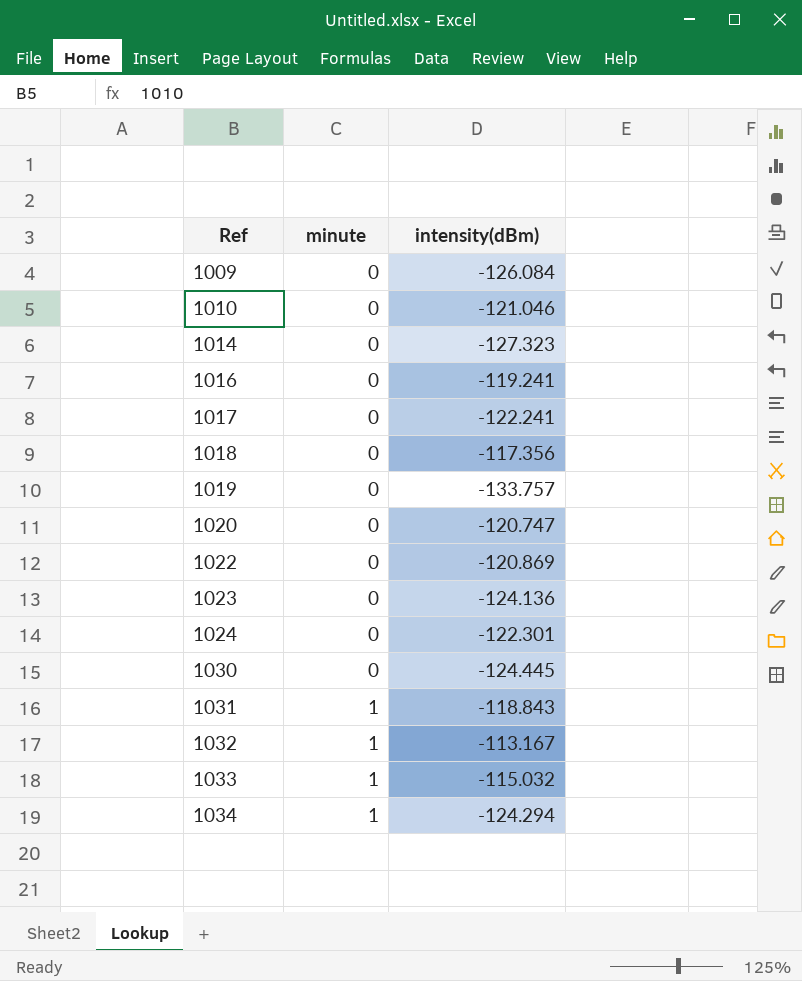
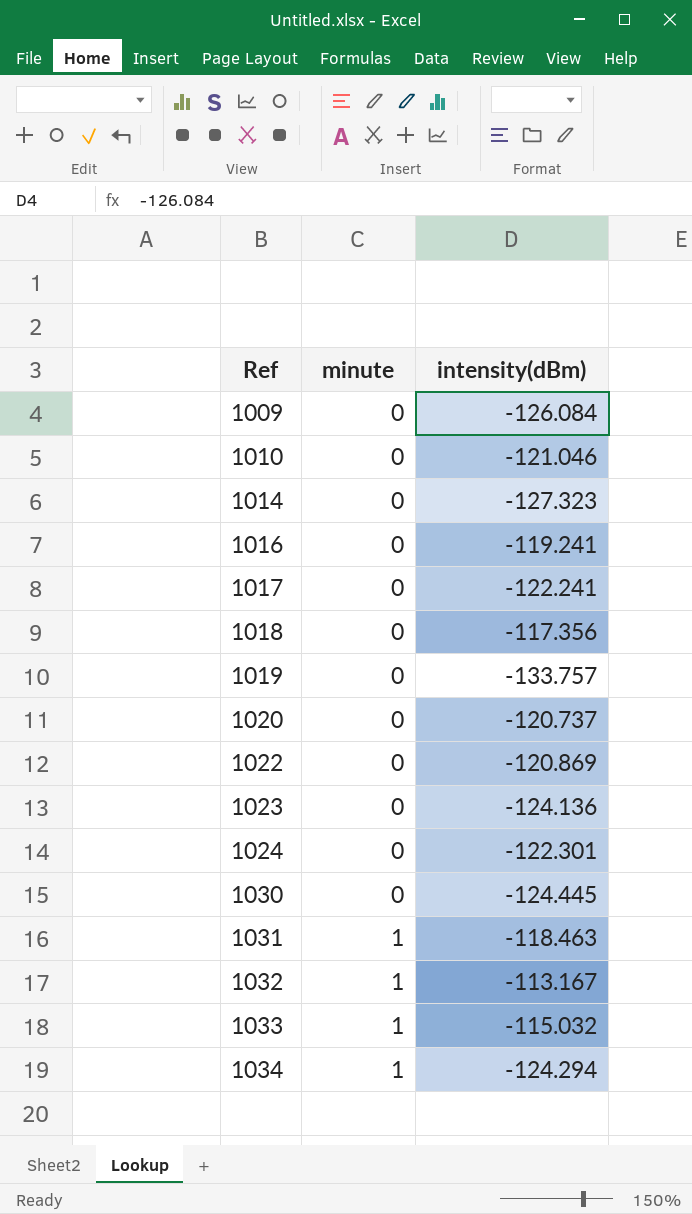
1020 | intensity(dBm): -120.747 -> -120.737
1031 | intensity(dBm): -118.843 -> -118.463

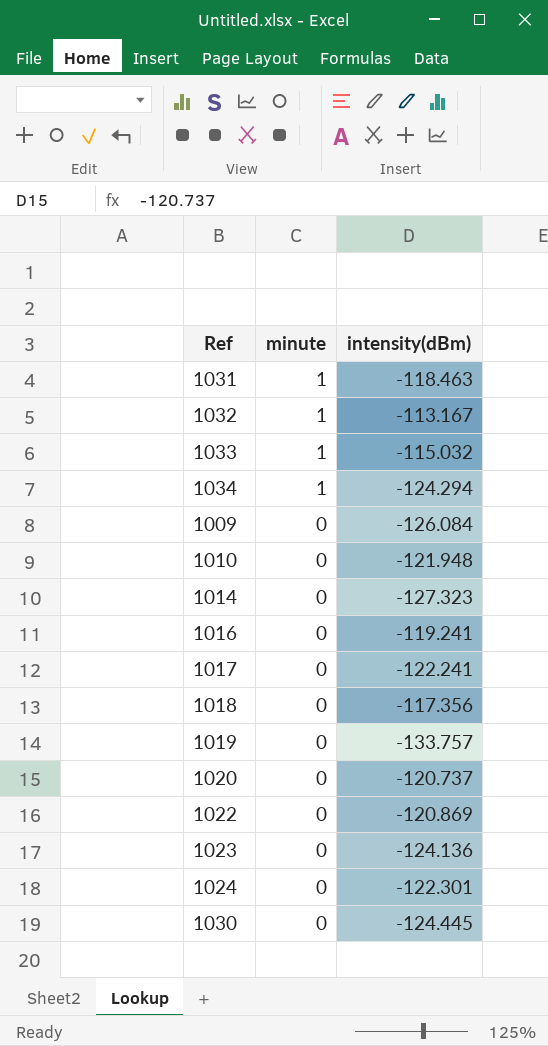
row order: Ref ascending -> minute descending
1010 | intensity(dBm): -121.046 -> -121.948

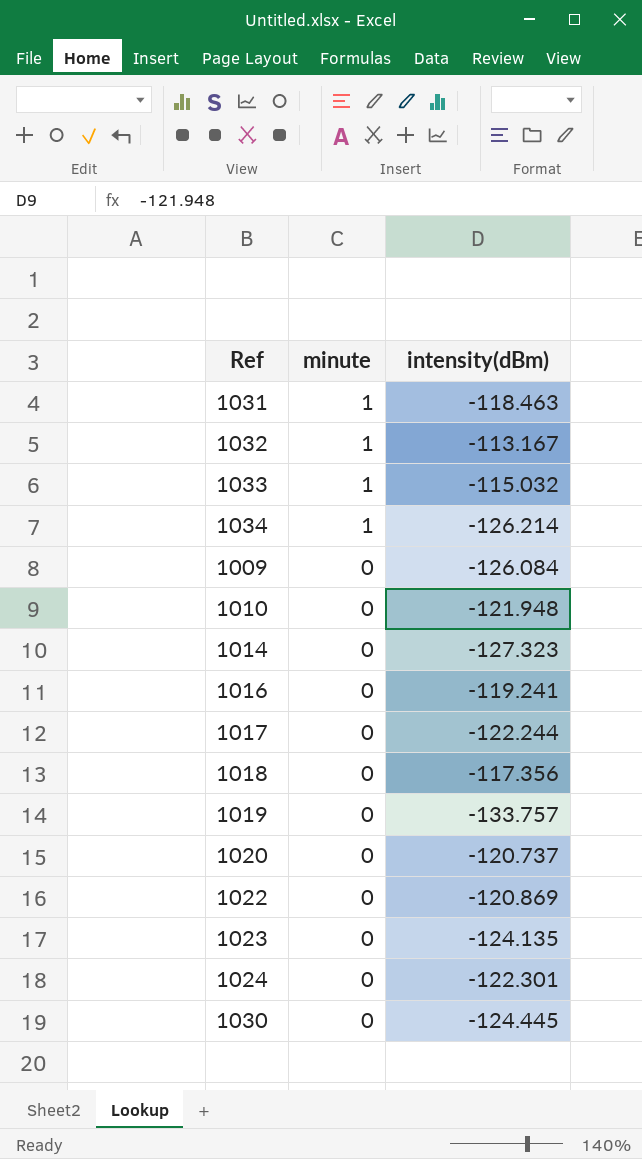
1034 | intensity(dBm): -124.294 -> -126.214
1017 | intensity(dBm): -122.241 -> -122.244
1023 | intensity(dBm): -124.136 -> -124.135

